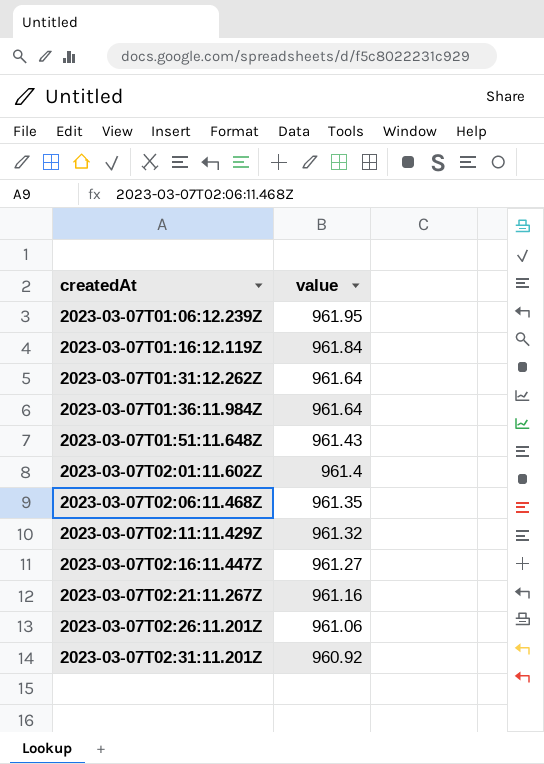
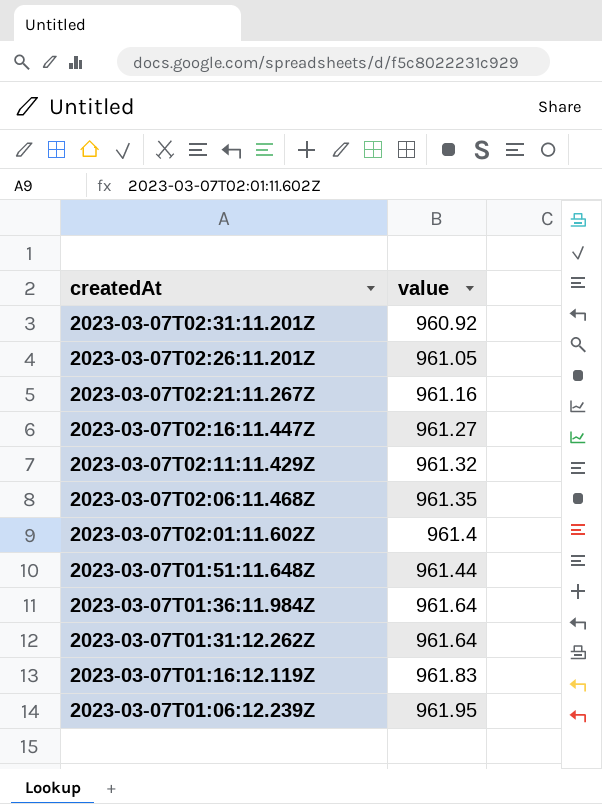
row order: createdAt ascending -> createdAt descending
2023-03-07T02:26:11.201Z | value: 961.06 -> 961.05
2023-03-07T01:51:11.648Z | value: 961.43 -> 961.44
2023-03-07T01:16:12.119Z | value: 961.84 -> 961.83

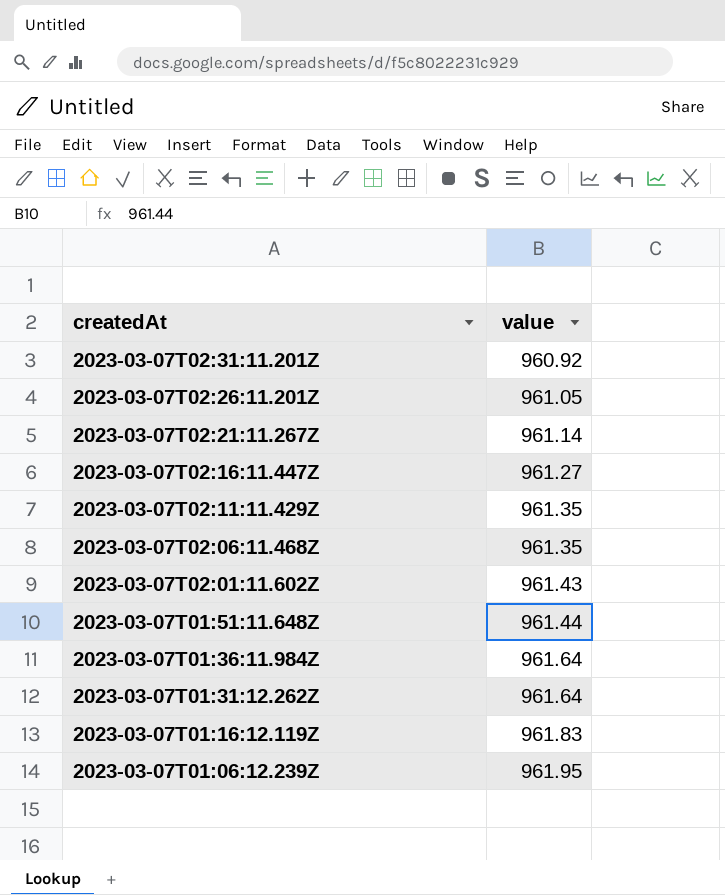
2023-03-07T02:21:11.267Z | value: 961.16 -> 961.14
2023-03-07T02:11:11.429Z | value: 961.32 -> 961.35
2023-03-07T02:01:11.602Z | value: 961.4 -> 961.43

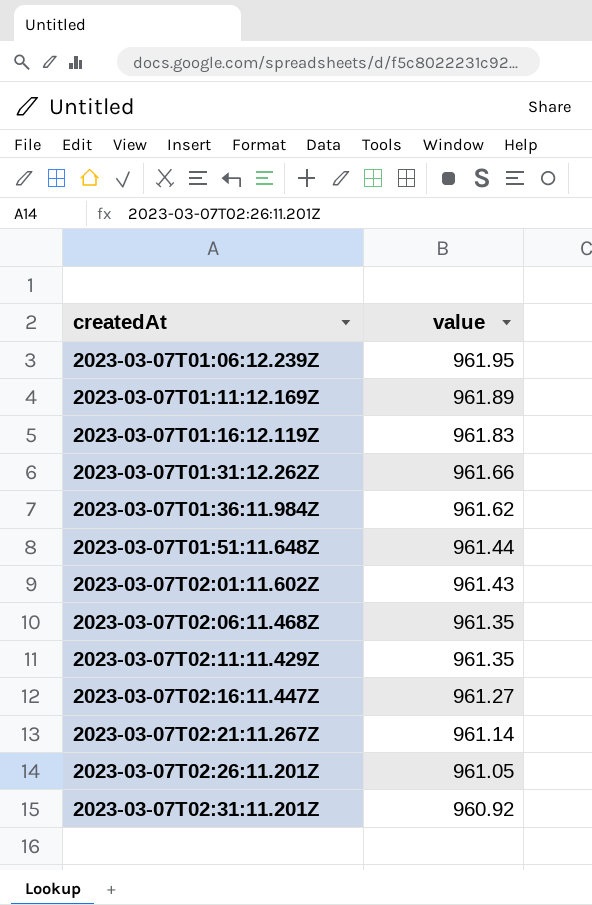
row order: createdAt descending -> createdAt ascending
row 2023-03-07T01:11:12.169Z: none -> 961.89
2023-03-07T01:31:12.262Z | value: 961.64 -> 961.66
2023-03-07T01:36:11.984Z | value: 961.64 -> 961.62

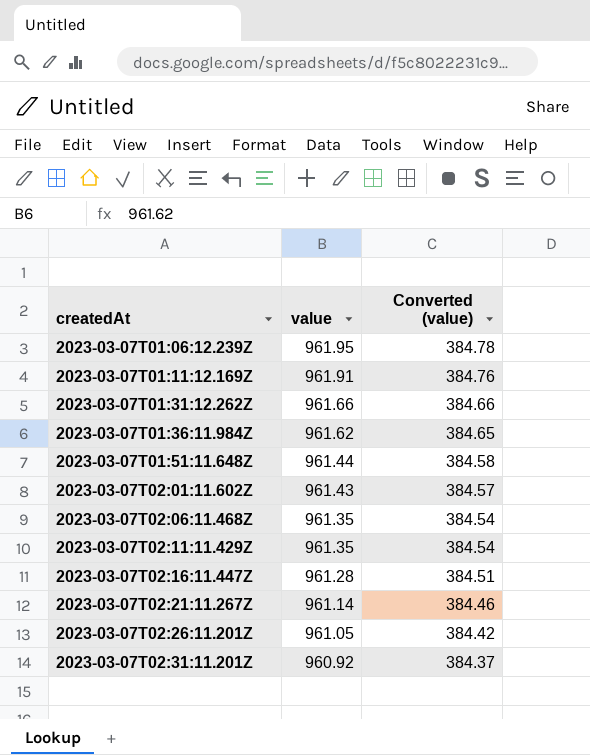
column Converted (value) | formula: none -> [value] * 0.4
row 2023-03-07T01:16:12.119Z: 961.83 -> none
2023-03-07T01:11:12.169Z | value: 961.89 -> 961.91
2023-03-07T02:16:11.447Z | value: 961.27 -> 961.28

